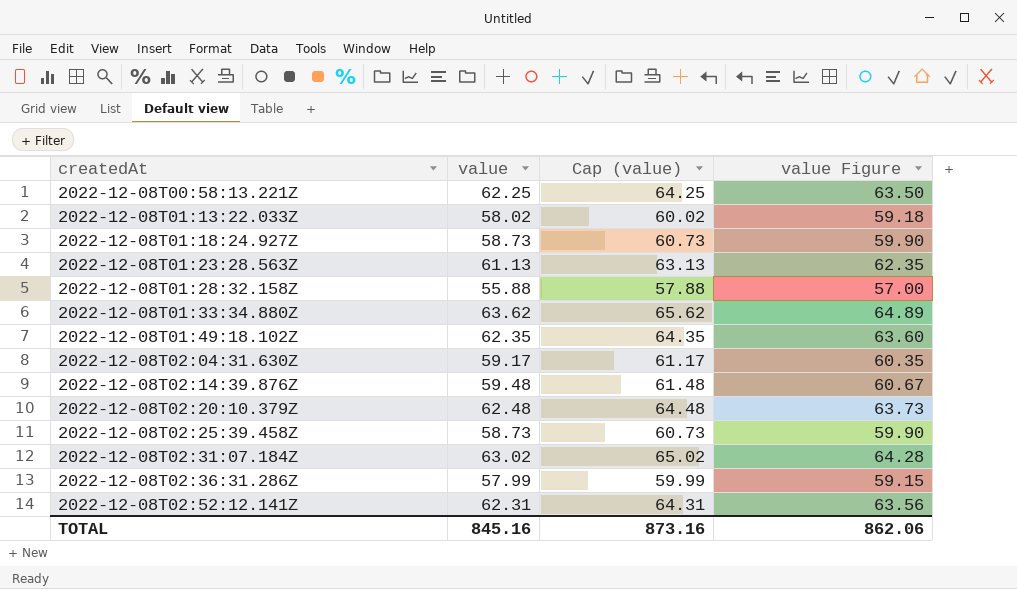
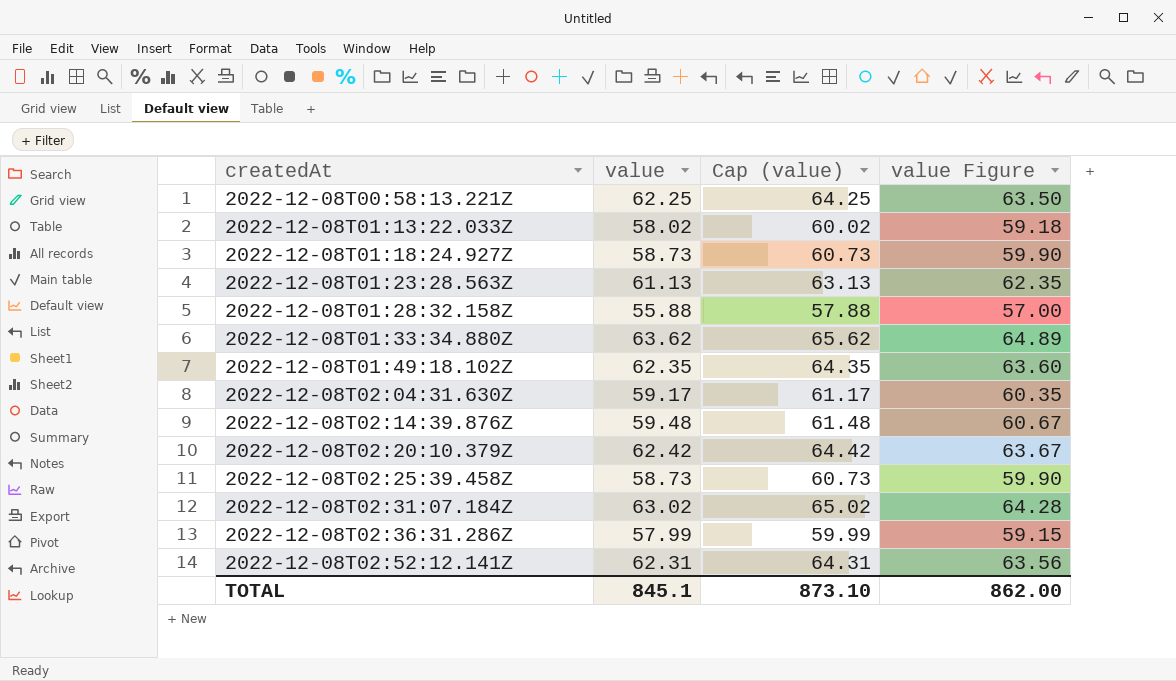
2022-12-08T02:20:10.379Z | value: 62.48 -> 62.42
2022-12-08T02:20:10.379Z | Cap (value): 64.48 -> 64.42
2022-12-08T02:20:10.379Z | value Figure: 63.73 -> 63.67
TOTAL | value: 845.16 -> 845.1
TOTAL | Cap (value): 873.16 -> 873.10
TOTAL | value Figure: 862.06 -> 862.00

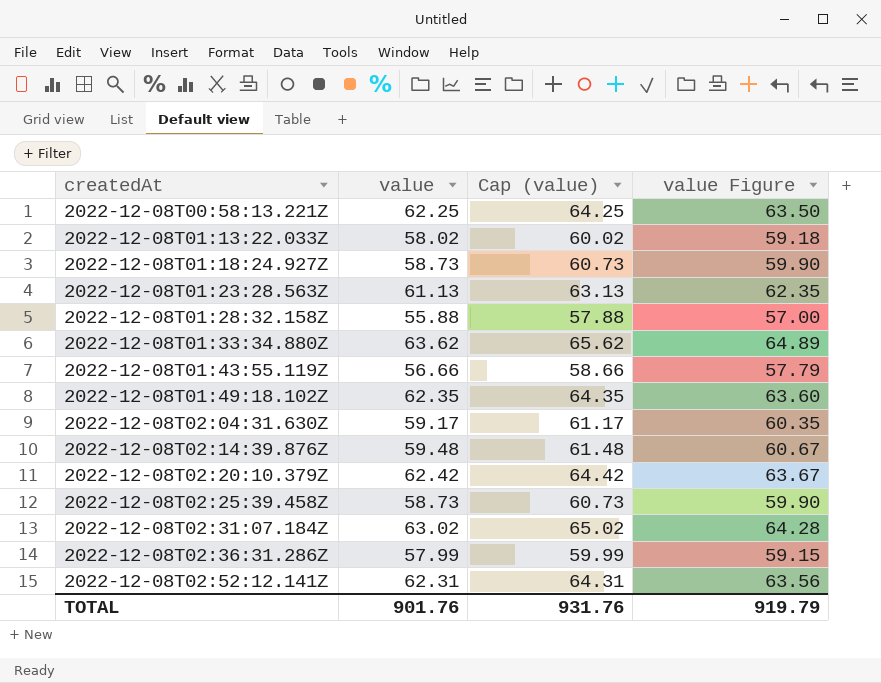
row 2022-12-08T01:43:55.119Z: none -> 56.66 | 58.66 | 57.79
TOTAL | value: 845.1 -> 901.76
TOTAL | Cap (value): 873.10 -> 931.76
TOTAL | value Figure: 862.00 -> 919.79

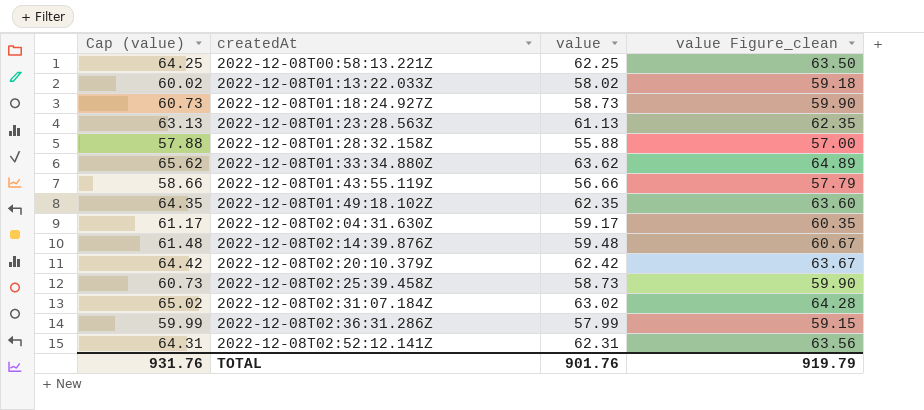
column Cap (value) | position: 3 -> 1
column name: value Figure -> value Figure_clean

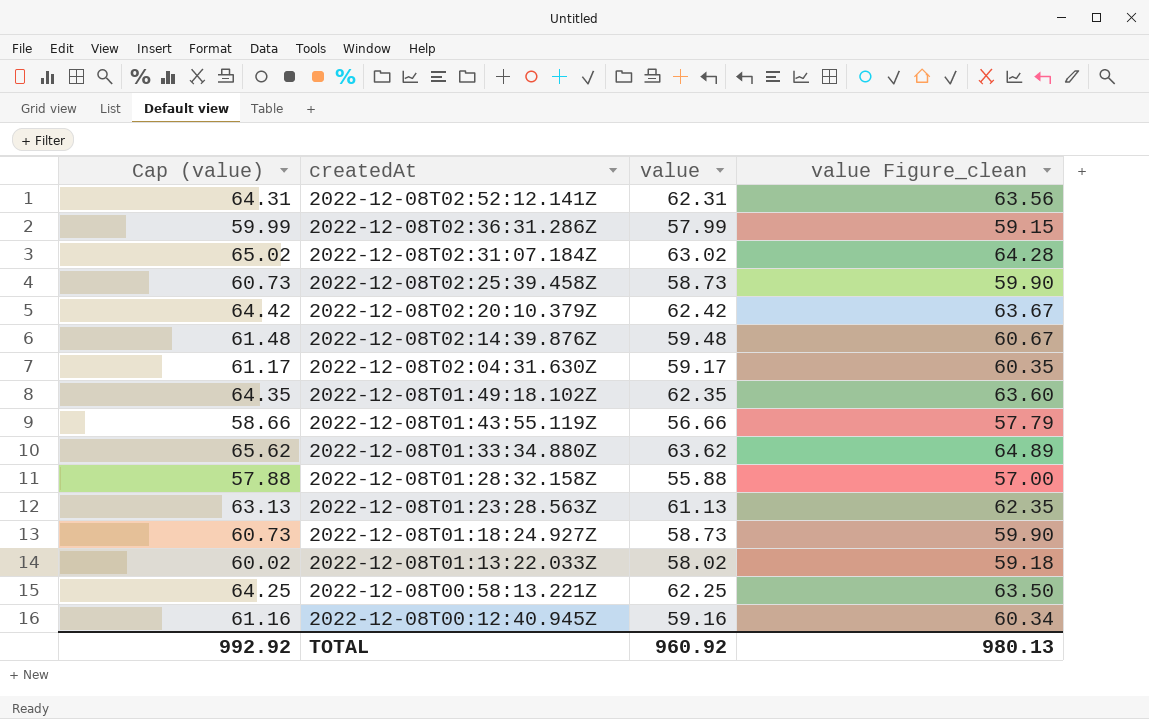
row order: createdAt ascending -> createdAt descending
row 2022-12-08T00:12:40.945Z: none -> 61.16 | 59.16 | 60.34
TOTAL | Cap (value): 931.76 -> 992.92
TOTAL | value: 901.76 -> 960.92
TOTAL | value Figure_clean: 919.79 -> 980.13

